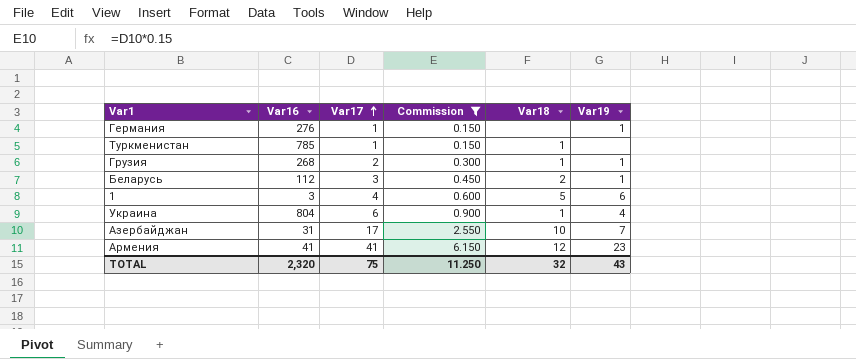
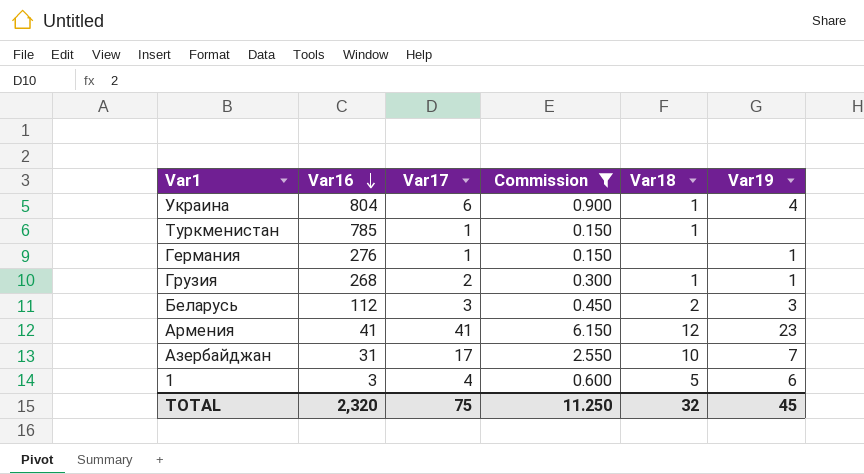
row order: Var17 ascending -> Var16 descending
Беларусь | Var19: 1 -> 3
TOTAL | Var19: 43 -> 45

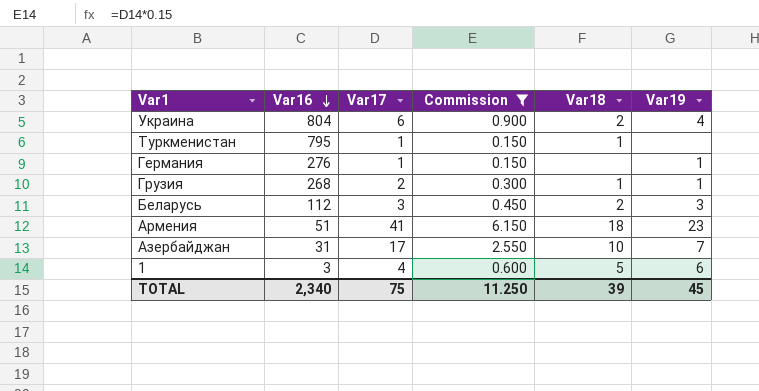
Украина | Var18: 1 -> 2
Туркменистан | Var16: 785 -> 795
Армения | Var16: 41 -> 51
Армения | Var18: 12 -> 18
TOTAL | Var16: 2,320 -> 2,340
TOTAL | Var18: 32 -> 39

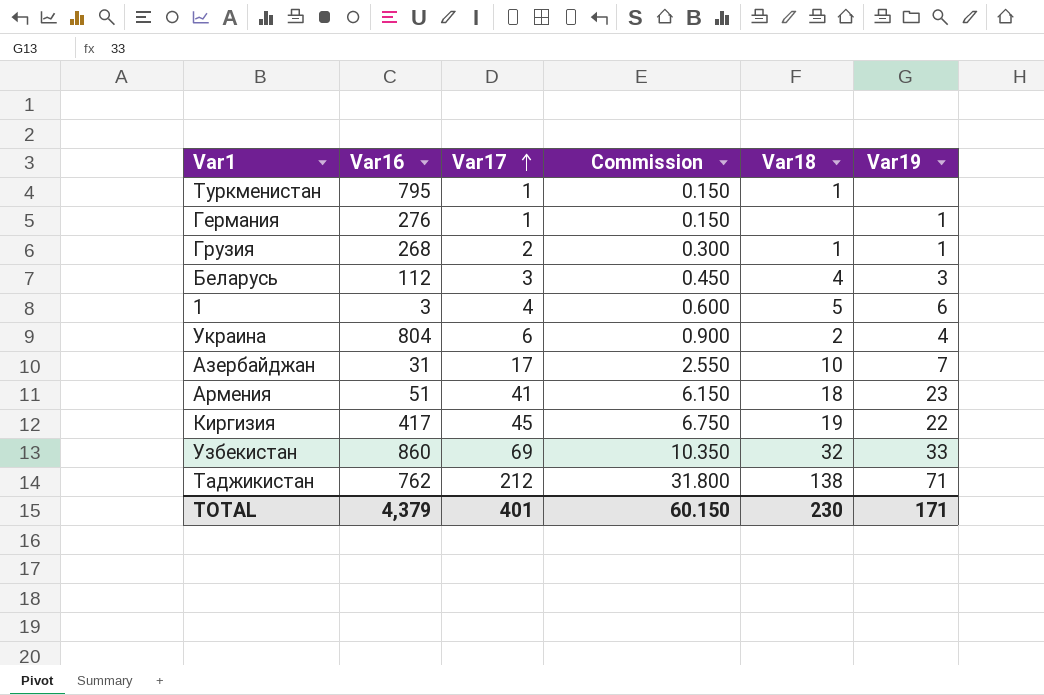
filter: Commission <= 6.150 -> none
row order: Var16 descending -> Var17 ascending
Беларусь | Var18: 2 -> 4
TOTAL | Var16: 2,340 -> 4,379
TOTAL | Var17: 75 -> 401
TOTAL | Commission: 11.250 -> 60.150
TOTAL | Var18: 39 -> 230
TOTAL | Var19: 45 -> 171

